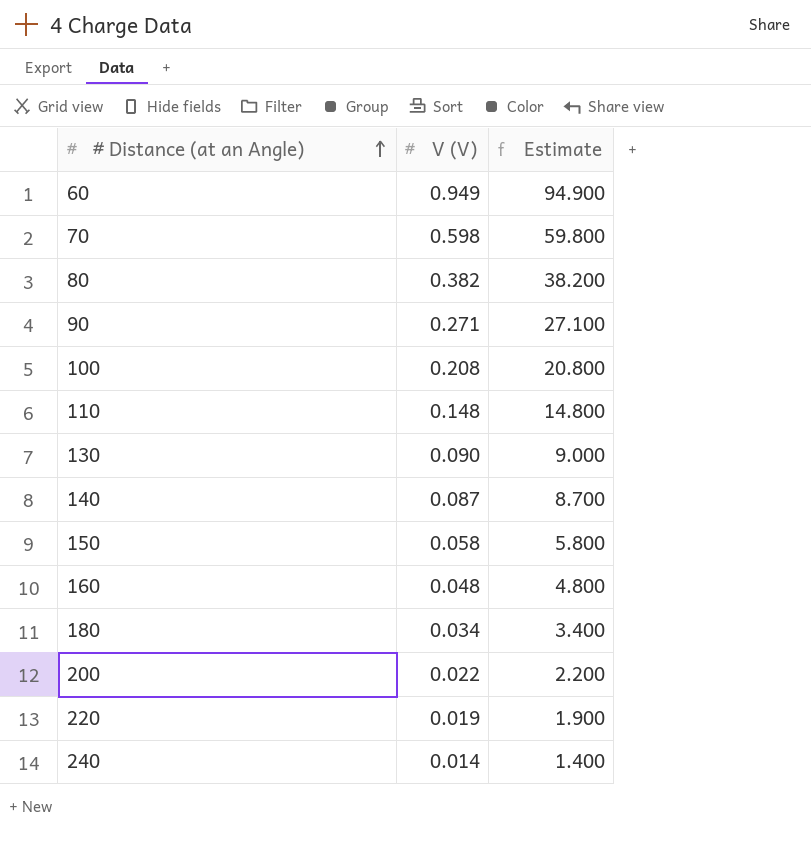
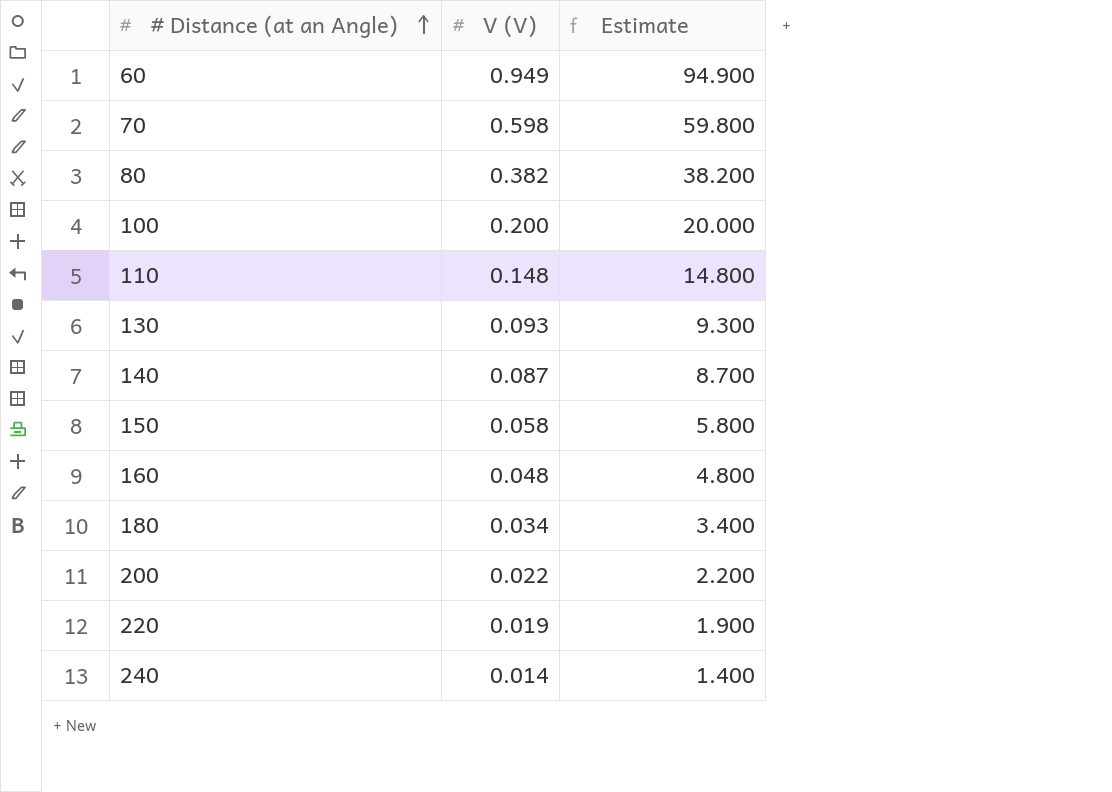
row 90: 0.271 | 27.100 -> none
100 | V (V): 0.208 -> 0.200
100 | Estimate: 20.800 -> 20.000
130 | V (V): 0.090 -> 0.093
130 | Estimate: 9.000 -> 9.300

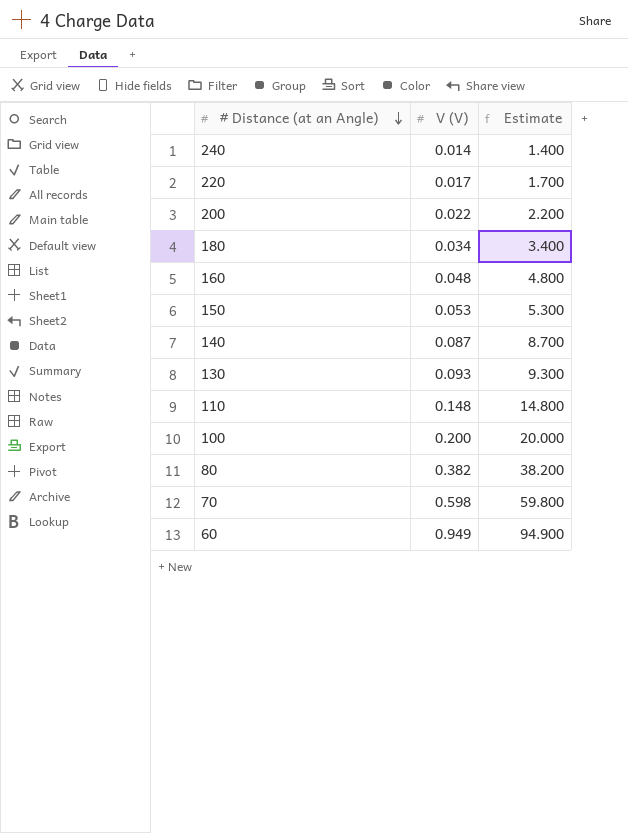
row order: # Distance (at an Angle) ascending -> # Distance (at an Angle) descending
220 | V (V): 0.019 -> 0.017
220 | Estimate: 1.900 -> 1.700
150 | V (V): 0.058 -> 0.053
150 | Estimate: 5.800 -> 5.300

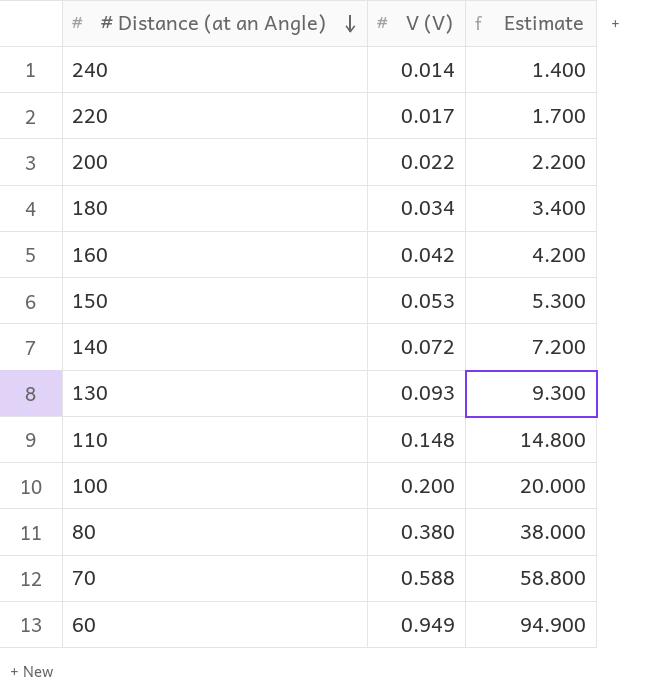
160 | V (V): 0.048 -> 0.042
160 | Estimate: 4.800 -> 4.200
140 | V (V): 0.087 -> 0.072
140 | Estimate: 8.700 -> 7.200
80 | V (V): 0.382 -> 0.380
80 | Estimate: 38.200 -> 38.000
70 | V (V): 0.598 -> 0.588
70 | Estimate: 59.800 -> 58.800

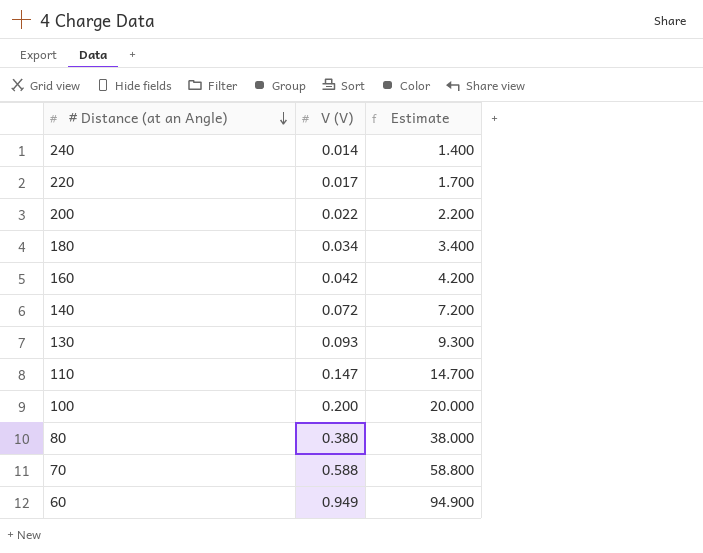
row 150: 0.053 | 5.300 -> none
110 | V (V): 0.148 -> 0.147
110 | Estimate: 14.800 -> 14.700

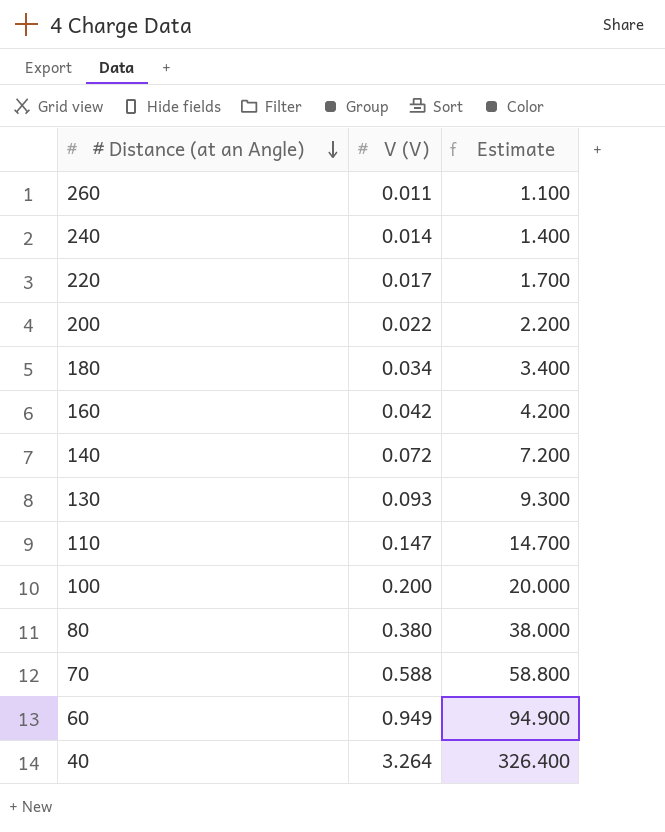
row 260: none -> 0.011 | 1.100
row 40: none -> 3.264 | 326.400

